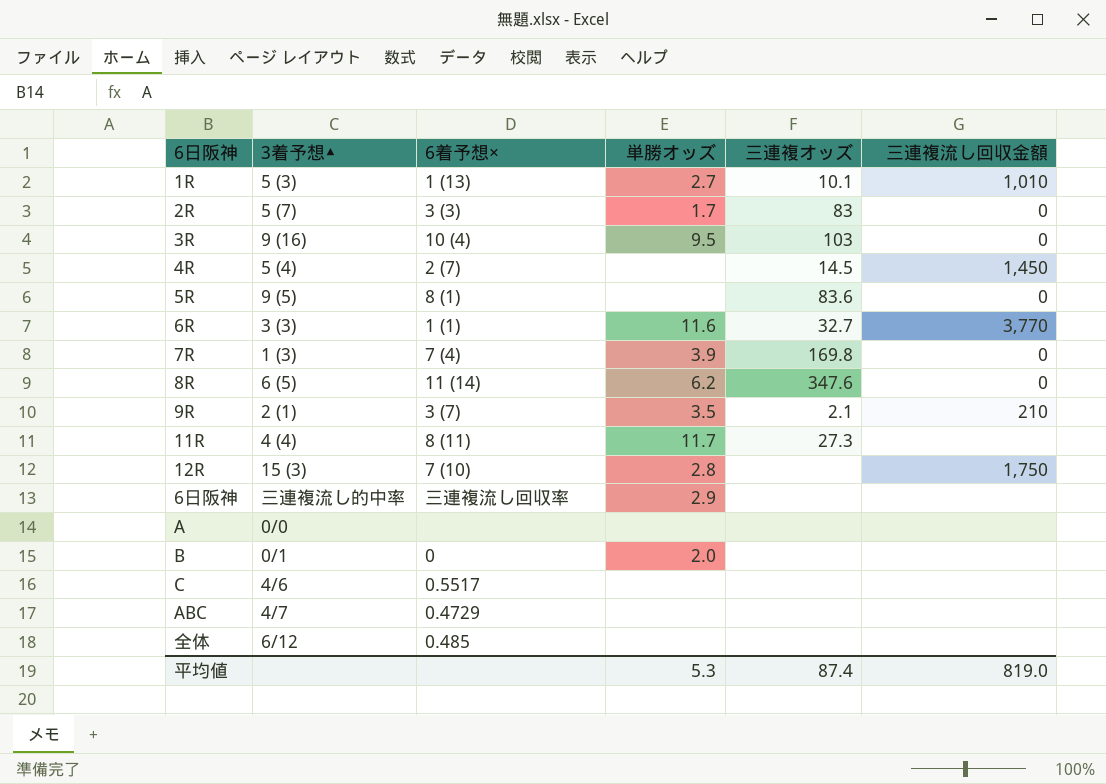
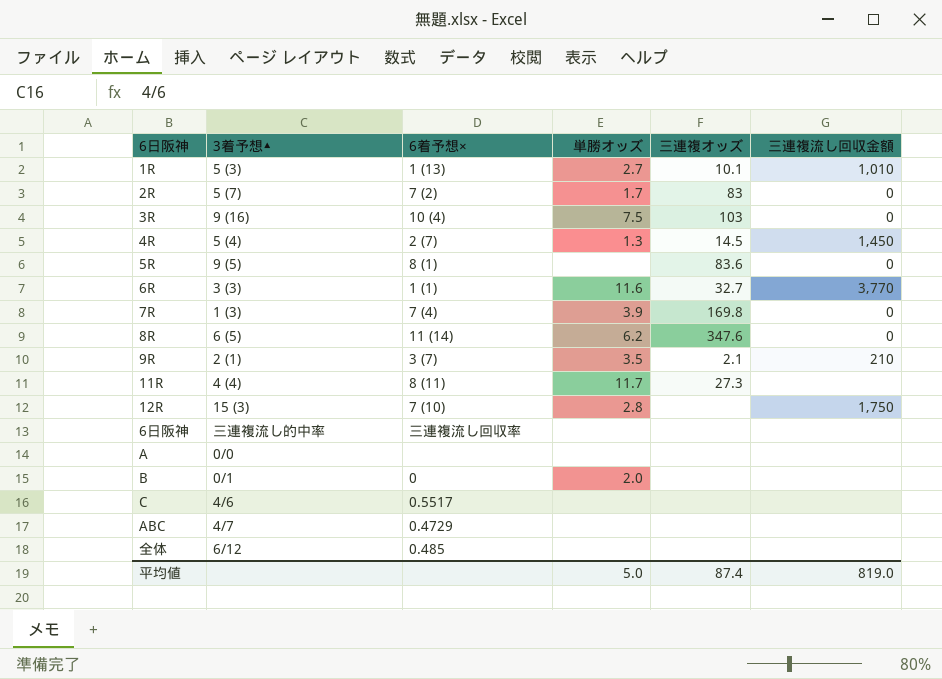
2R | 6着予想×: 3 (3) -> 7 (2)
3R | 単勝オッズ: 9.5 -> 7.5
4R | 単勝オッズ: none -> 1.3
6日阪神 | 単勝オッズ: 2.9 -> none
平均値 | 単勝オッズ: 5.3 -> 5.0

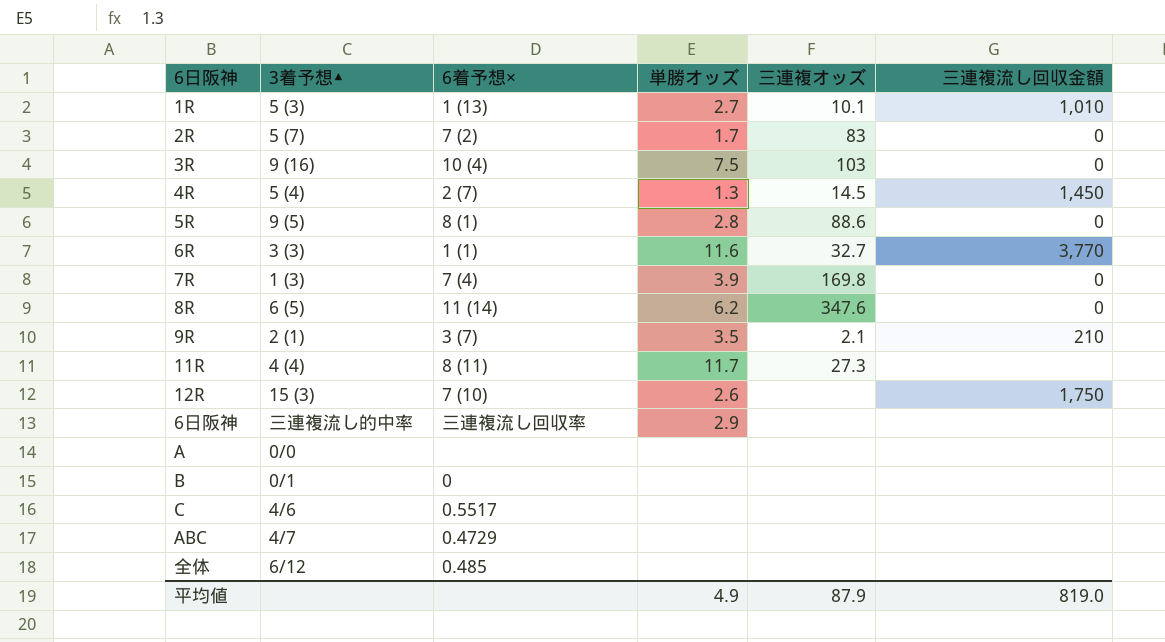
5R | 単勝オッズ: none -> 2.8
5R | 三連複オッズ: 83.6 -> 88.6
12R | 単勝オッズ: 2.8 -> 2.6
6日阪神 | 単勝オッズ: none -> 2.9
B | 単勝オッズ: 2.0 -> none
平均値 | 単勝オッズ: 5.0 -> 4.9
平均値 | 三連複オッズ: 87.4 -> 87.9

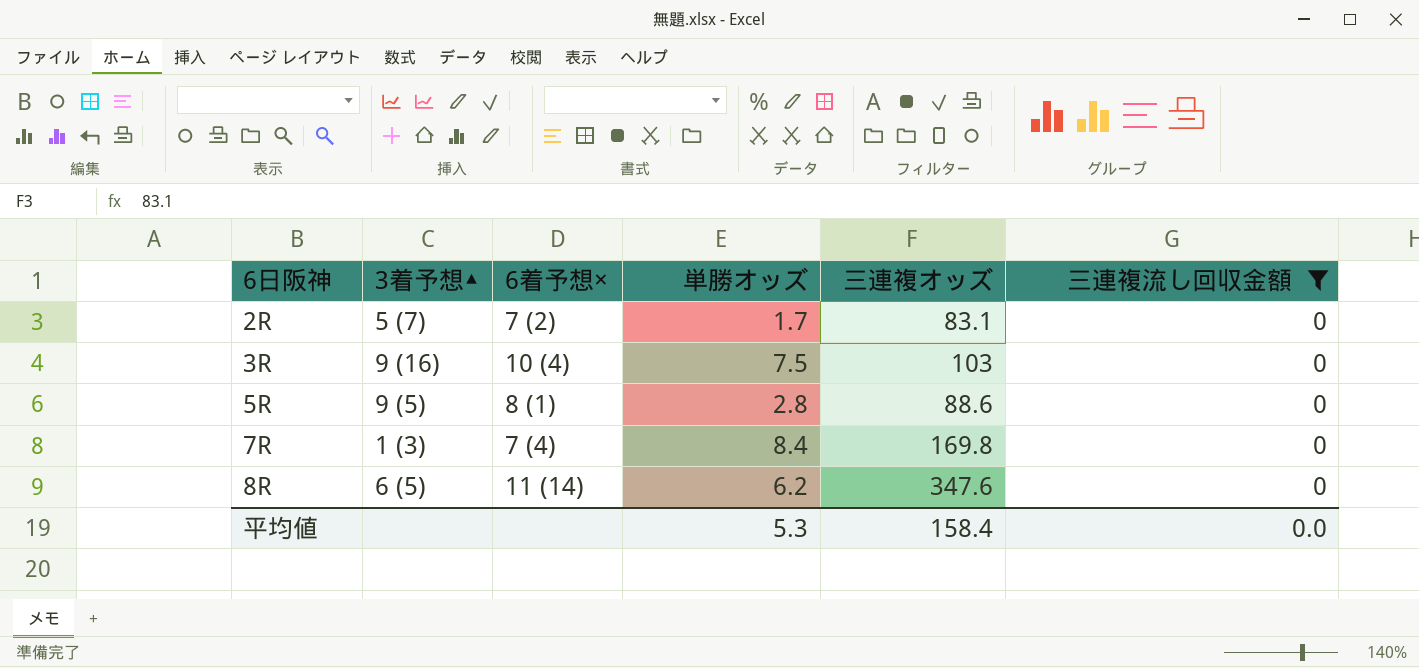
filter: none -> 三連複流し回収金額 = 0
2R | 三連複オッズ: 83 -> 83.1
7R | 単勝オッズ: 3.9 -> 8.4
平均値 | 単勝オッズ: 4.9 -> 5.3
平均値 | 三連複オッズ: 87.9 -> 158.4
平均値 | 三連複流し回収金額: 819.0 -> 0.0

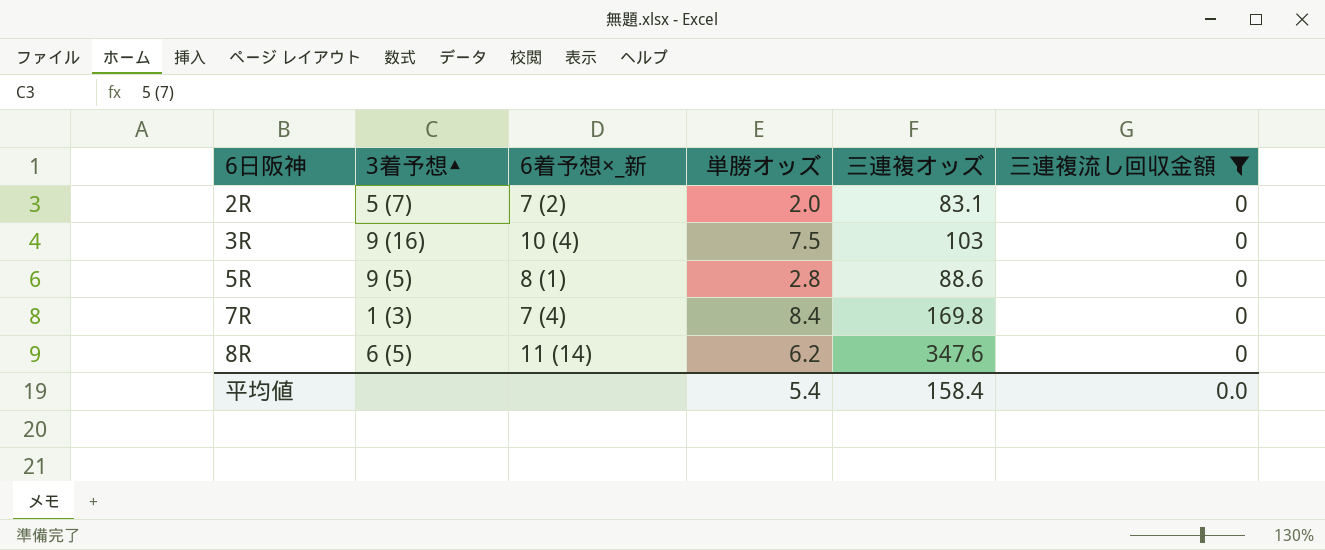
column name: 6着予想× -> 6着予想×_新
2R | 単勝オッズ: 1.7 -> 2.0
平均値 | 単勝オッズ: 5.3 -> 5.4

